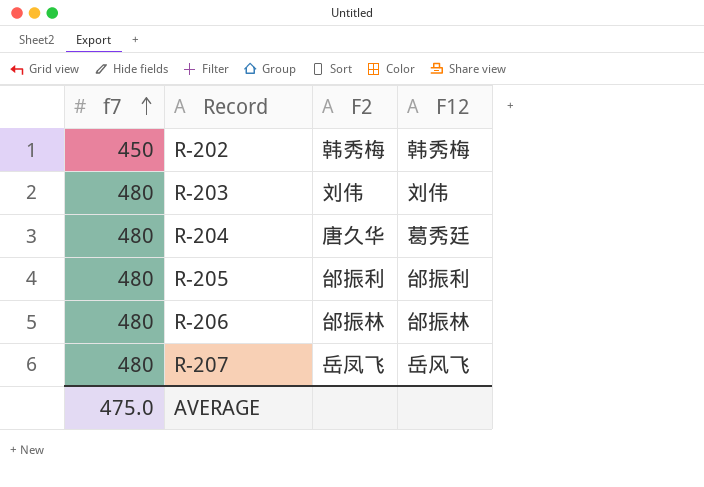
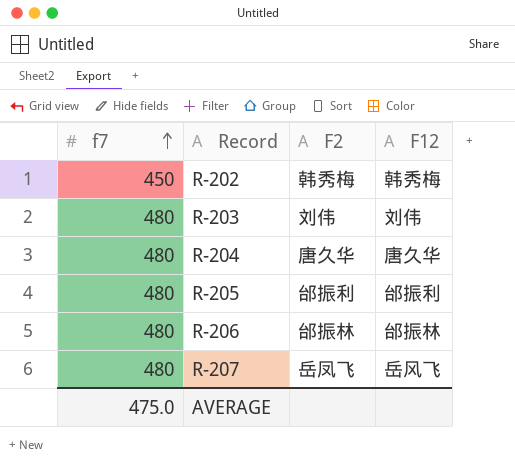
R-204 | F12: 葛秀廷 -> 唐久华

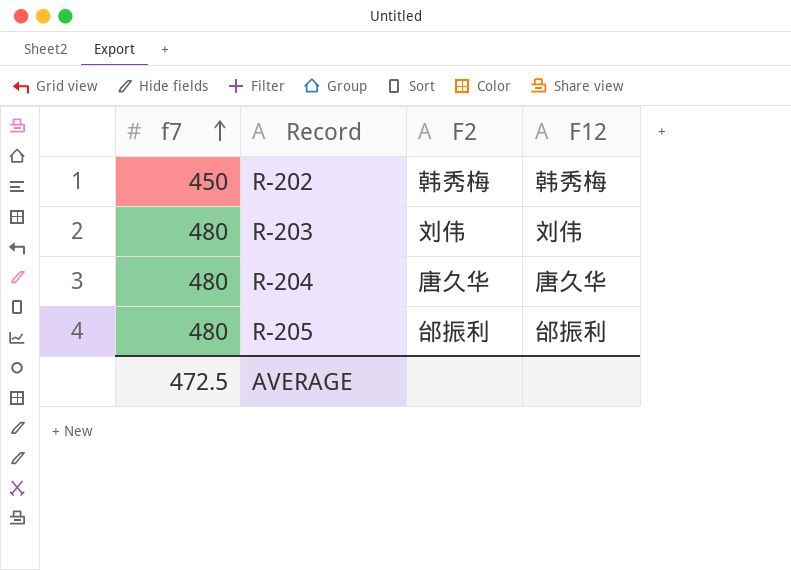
row R-206: 480 | 邰振林 | 邰振林 -> none
row R-207: 480 | 岳凤飞 | 岳风飞 -> none
AVERAGE | f7: 475.0 -> 472.5

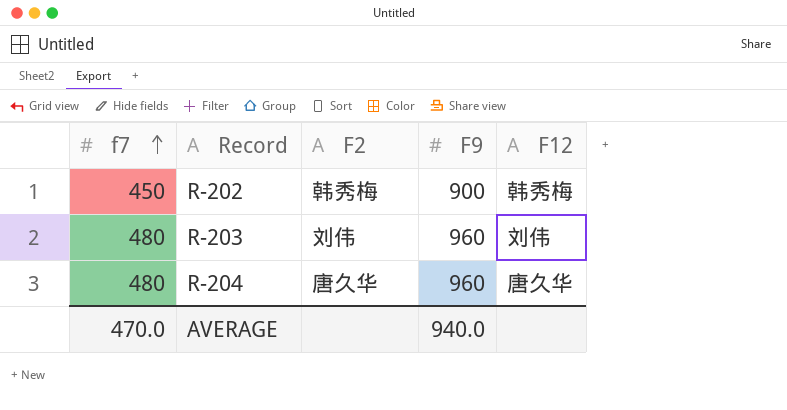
column F9 | position: none -> 4
row R-205: 480 | 邰振利 | 邰振利 -> none
AVERAGE | f7: 472.5 -> 470.0

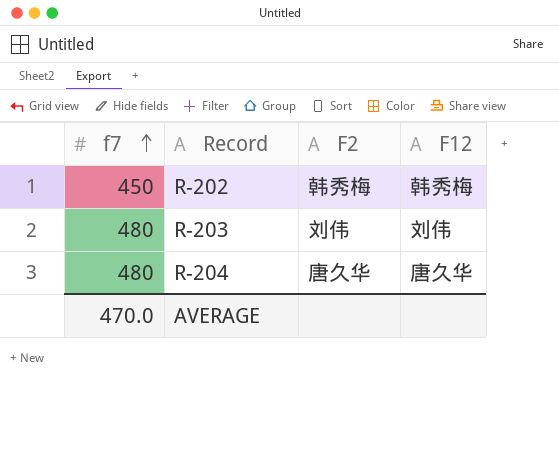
column F9 | position: 4 -> none

